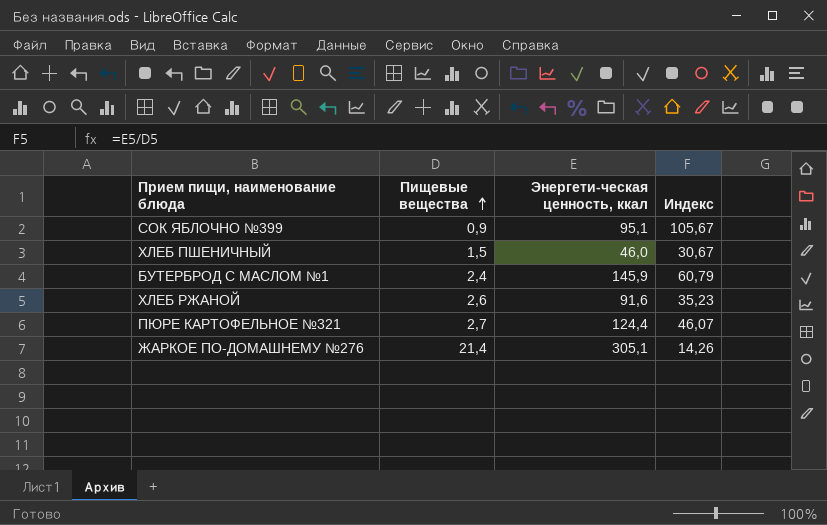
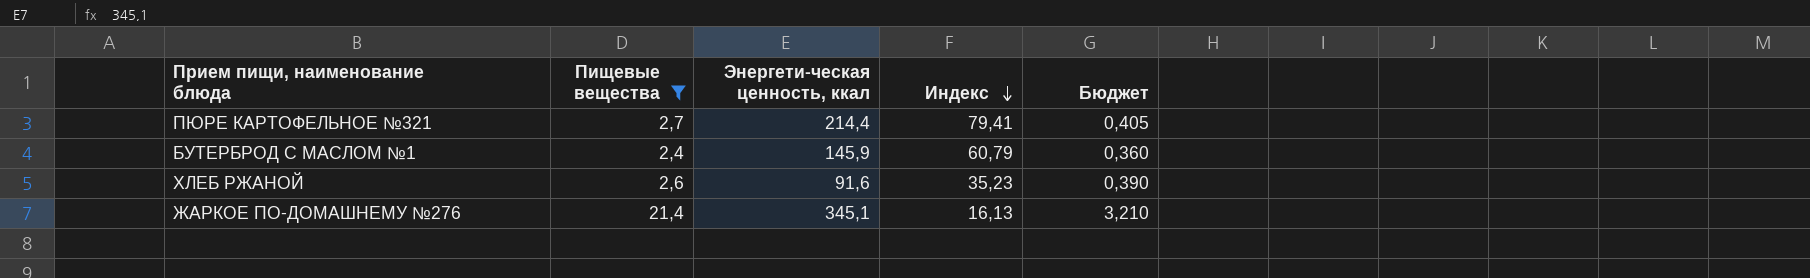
filter: none -> Пищевые вещества >= 2,4
row order: Пищевые вещества ascending -> Индекс descending
column Бюджет | formula: none -> [Пищевые вещества] * 0,15
ПЮРЕ КАРТОФЕЛЬНОЕ №321 | Энергети-ческая ценность, ккал: 124,4 -> 214,4
ПЮРЕ КАРТОФЕЛЬНОЕ №321 | Индекс: 46,07 -> 79,41
ЖАРКОЕ ПО-ДОМАШНЕМУ №276 | Энергети-ческая ценность, ккал: 305,1 -> 345,1
ЖАРКОЕ ПО-ДОМАШНЕМУ №276 | Индекс: 14,26 -> 16,13

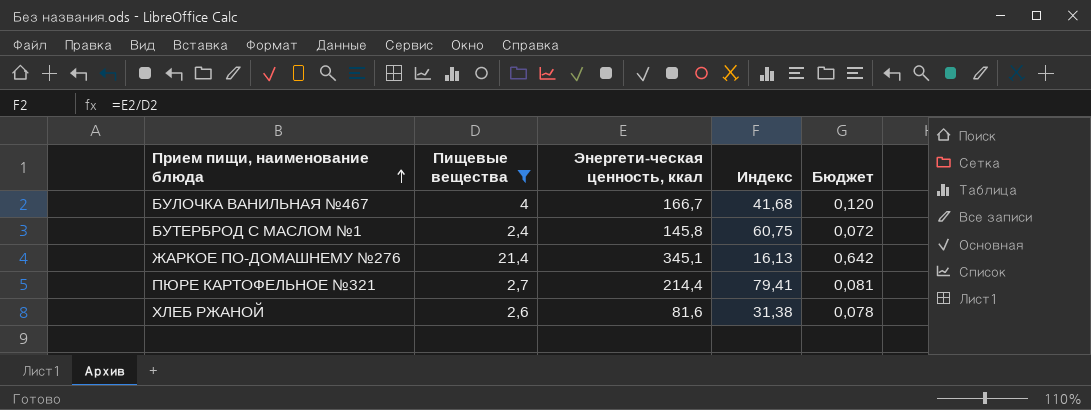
row order: Индекс descending -> Прием пищи, наименование блюда ascending
column Бюджет | formula: [Пищевые вещества] * 0,15 -> [Пищевые вещества] * 0,03
row БУЛОЧКА ВАНИЛЬНАЯ №467: none -> 4 | 166,7 | 41,68 | 0,120
БУТЕРБРОД С МАСЛОМ №1 | Энергети-ческая ценность, ккал: 145,9 -> 145,8
БУТЕРБРОД С МАСЛОМ №1 | Индекс: 60,79 -> 60,75
ХЛЕБ РЖАНОЙ | Энергети-ческая ценность, ккал: 91,6 -> 81,6
ХЛЕБ РЖАНОЙ | Индекс: 35,23 -> 31,38

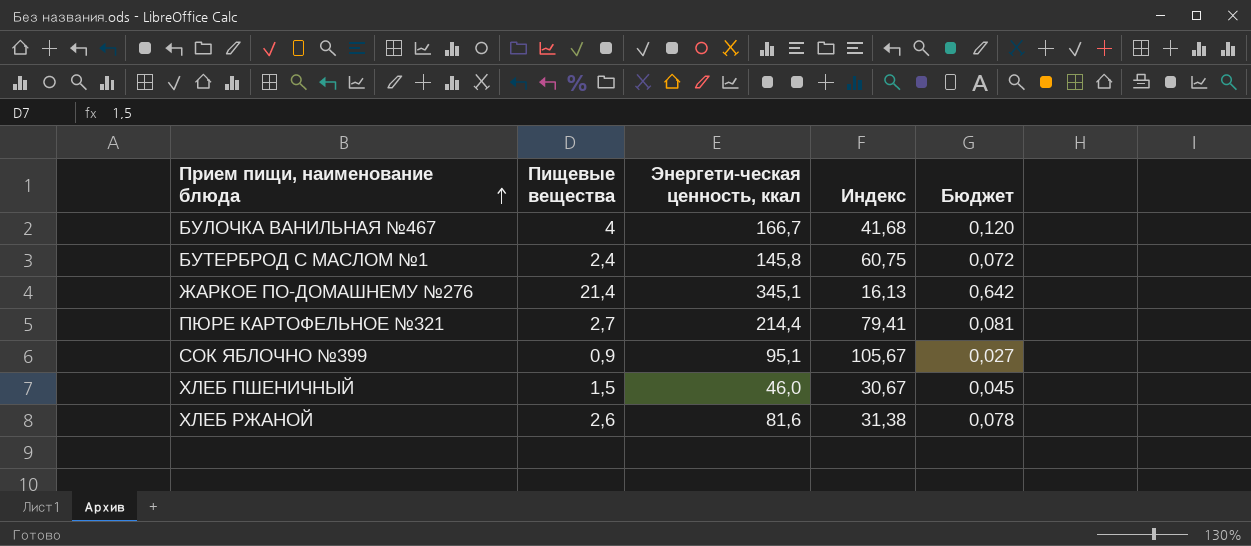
filter: Пищевые вещества >= 2,4 -> none

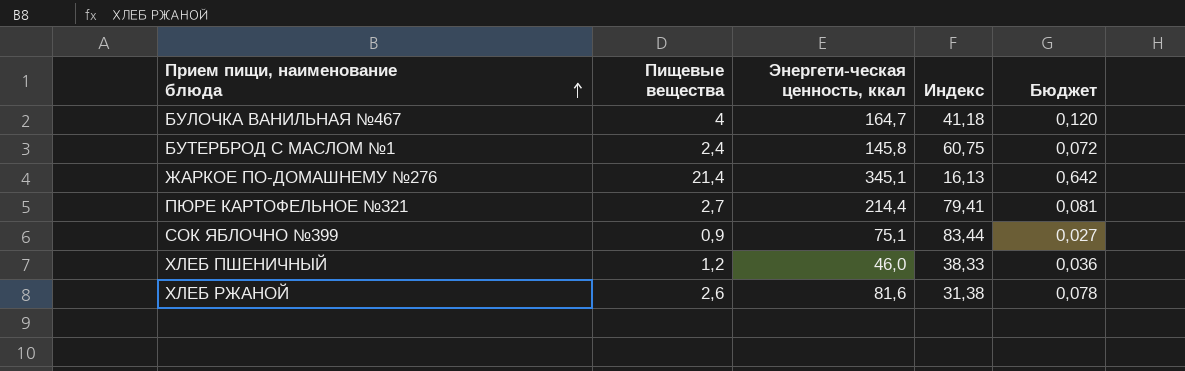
БУЛОЧКА ВАНИЛЬНАЯ №467 | Энергети-ческая ценность, ккал: 166,7 -> 164,7
БУЛОЧКА ВАНИЛЬНАЯ №467 | Индекс: 41,68 -> 41,18
СОК ЯБЛОЧНО №399 | Энергети-ческая ценность, ккал: 95,1 -> 75,1
СОК ЯБЛОЧНО №399 | Индекс: 105,67 -> 83,44
ХЛЕБ ПШЕНИЧНЫЙ | Пищевые вещества: 1,5 -> 1,2
ХЛЕБ ПШЕНИЧНЫЙ | Индекс: 30,67 -> 38,33
ХЛЕБ ПШЕНИЧНЫЙ | Бюджет: 0,045 -> 0,036

